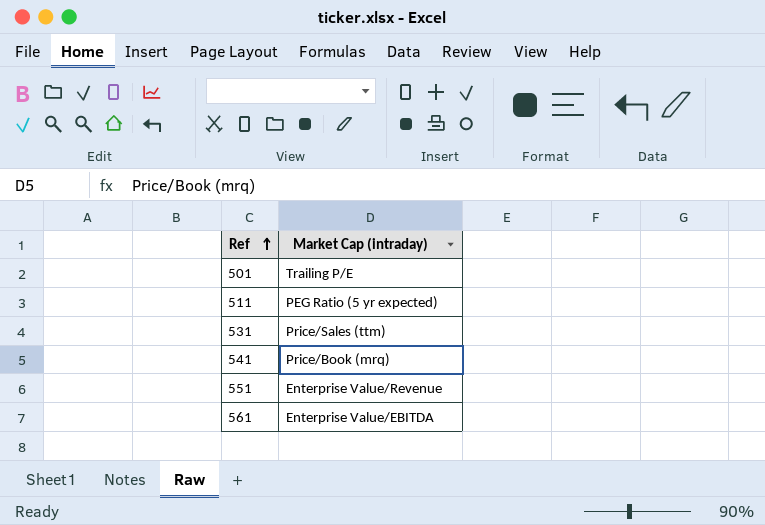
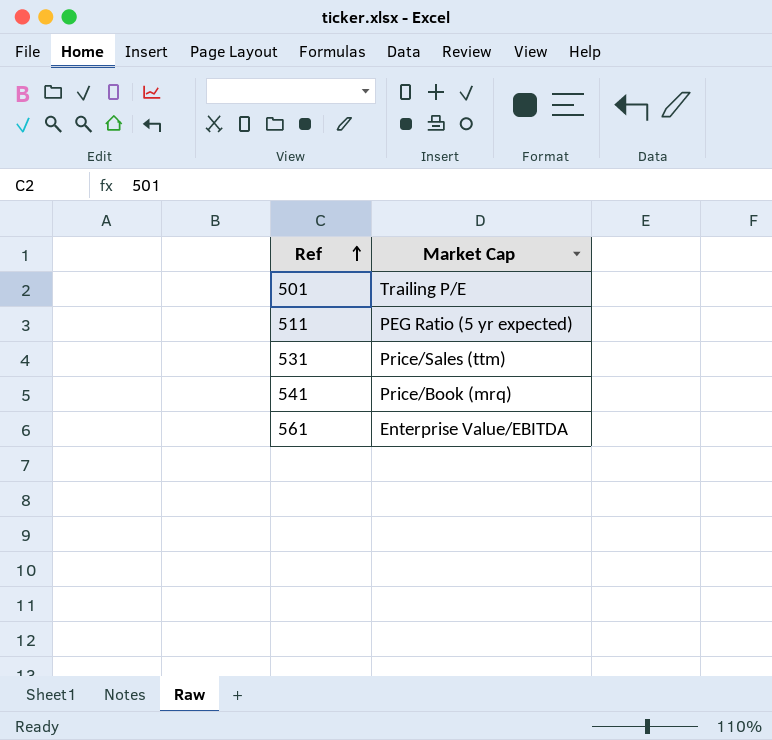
column name: Market Cap (intraday) -> Market Cap
row 551: Enterprise Value/Revenue -> none

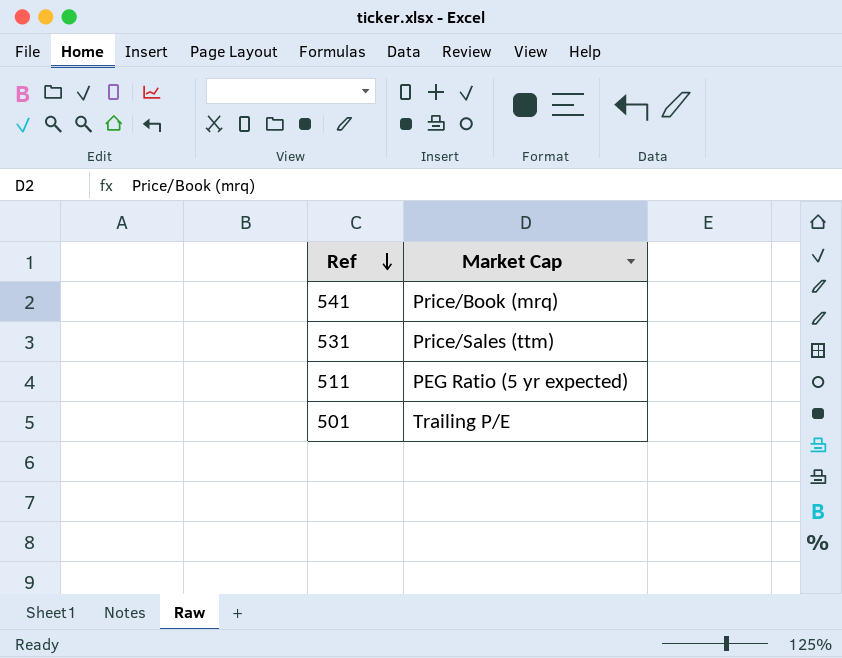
row order: Ref ascending -> Ref descending
row 561: Enterprise Value/EBITDA -> none

